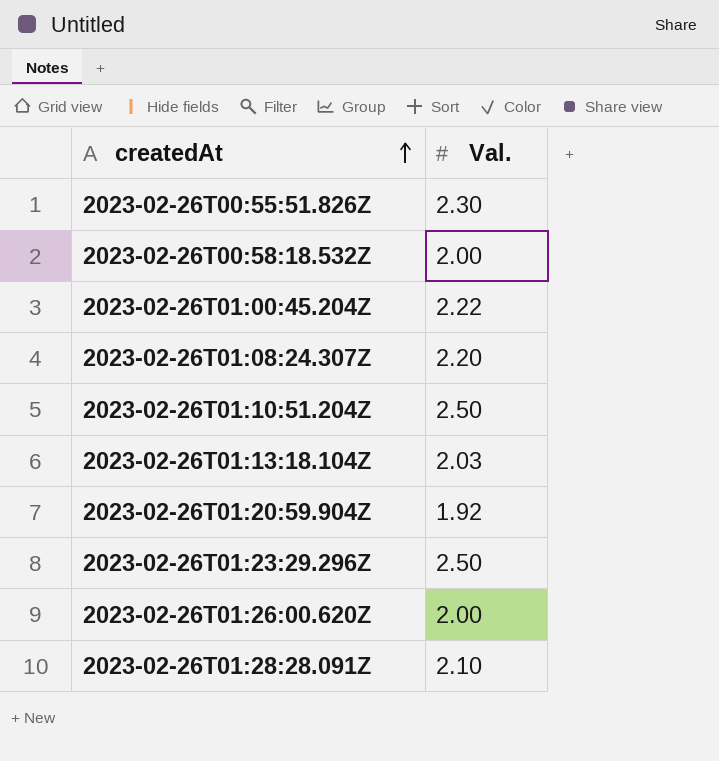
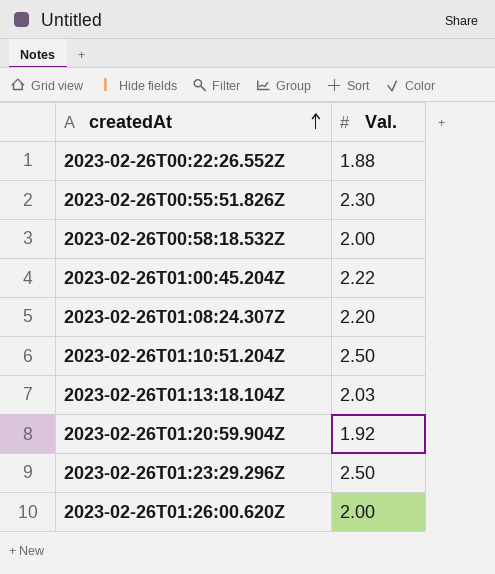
row 2023-02-26T01:28:28.091Z: 2.10 -> none
row 2023-02-26T00:22:26.552Z: none -> 1.88

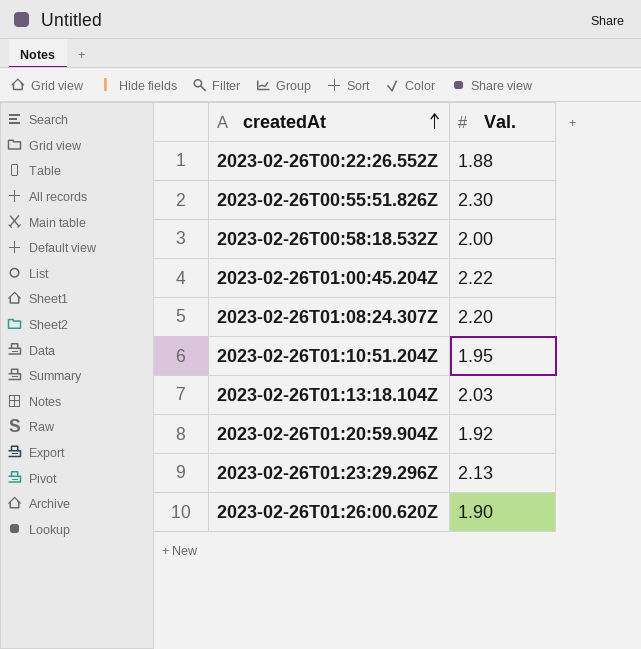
2023-02-26T01:10:51.204Z | Val.: 2.50 -> 1.95
2023-02-26T01:23:29.296Z | Val.: 2.50 -> 2.13
2023-02-26T01:26:00.620Z | Val.: 2.00 -> 1.90

